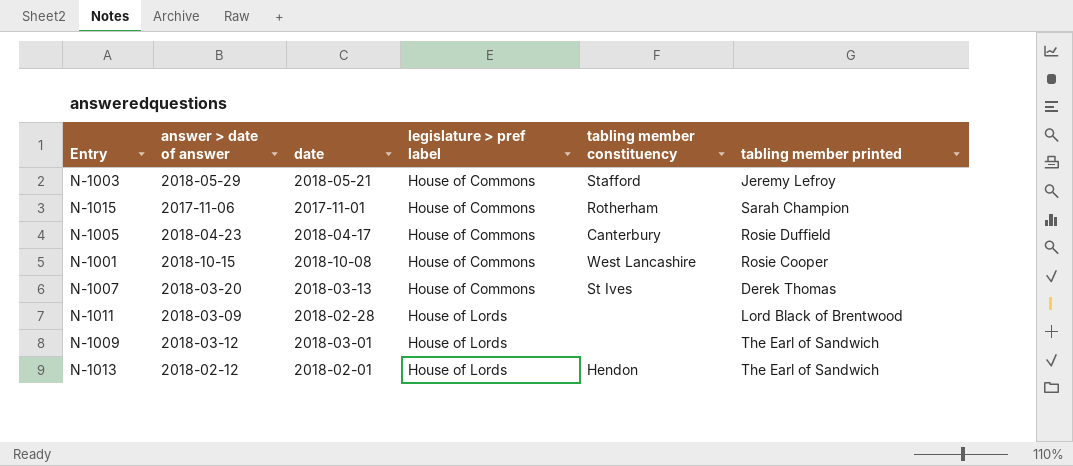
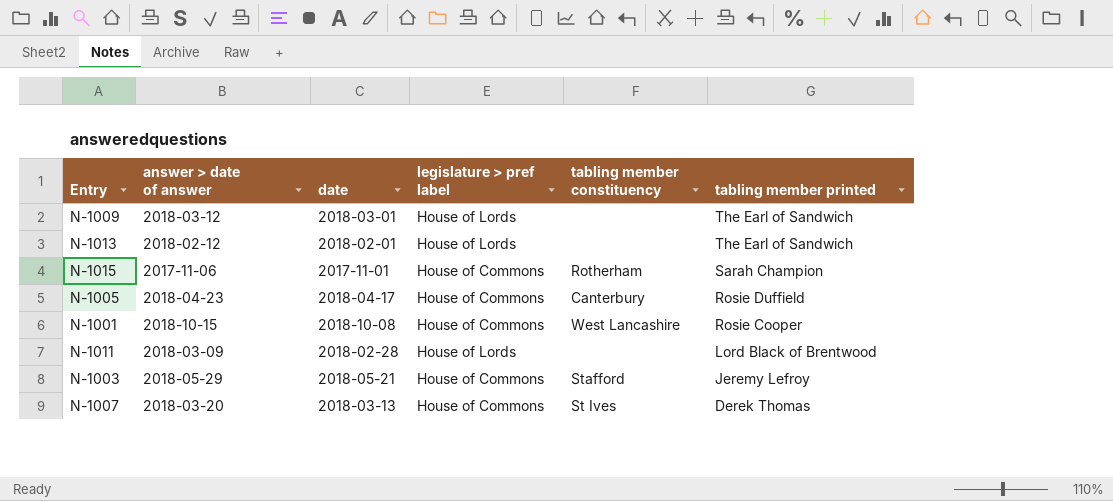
row order: legislature > pref label ascending -> tabling member printed descending
N-1013 | tabling member constituency: Hendon -> none

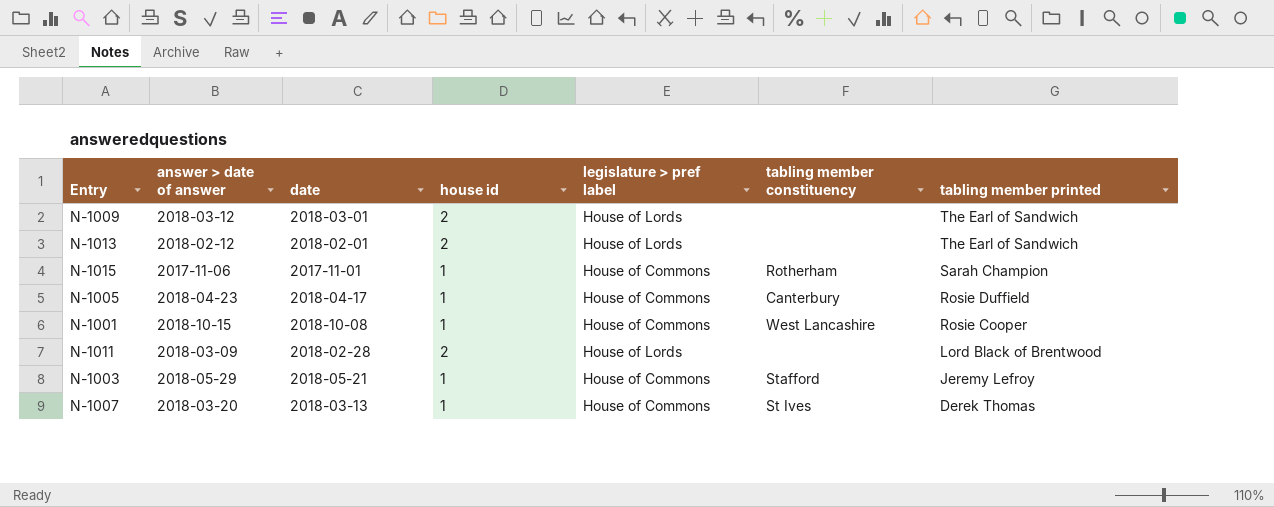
column house id | position: none -> 4

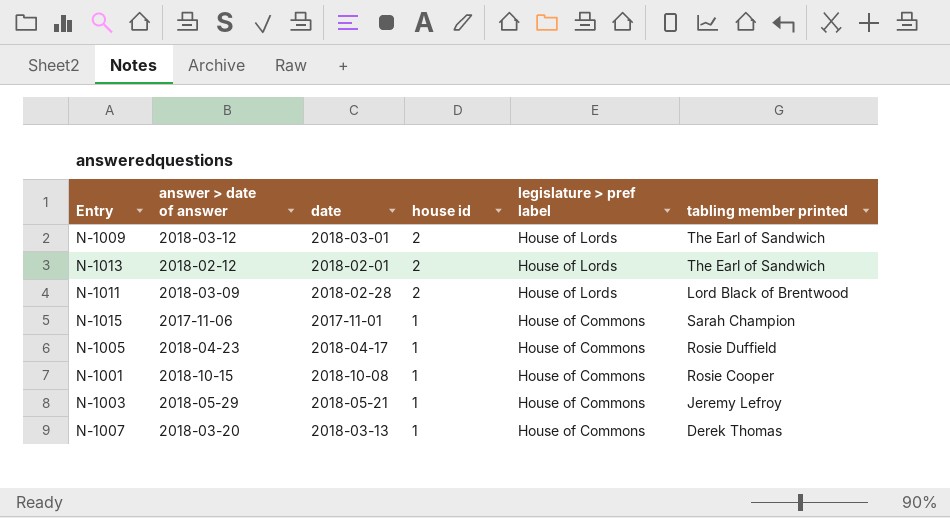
row order: tabling member printed descending -> house id descending
column tabling member constituency | position: 6 -> none

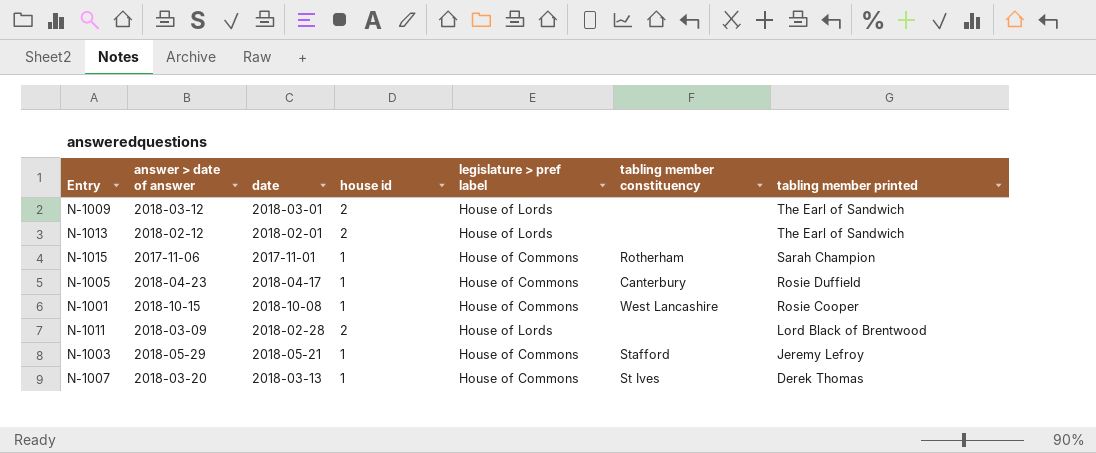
row order: house id descending -> tabling member printed descending
column tabling member constituency | position: none -> 6

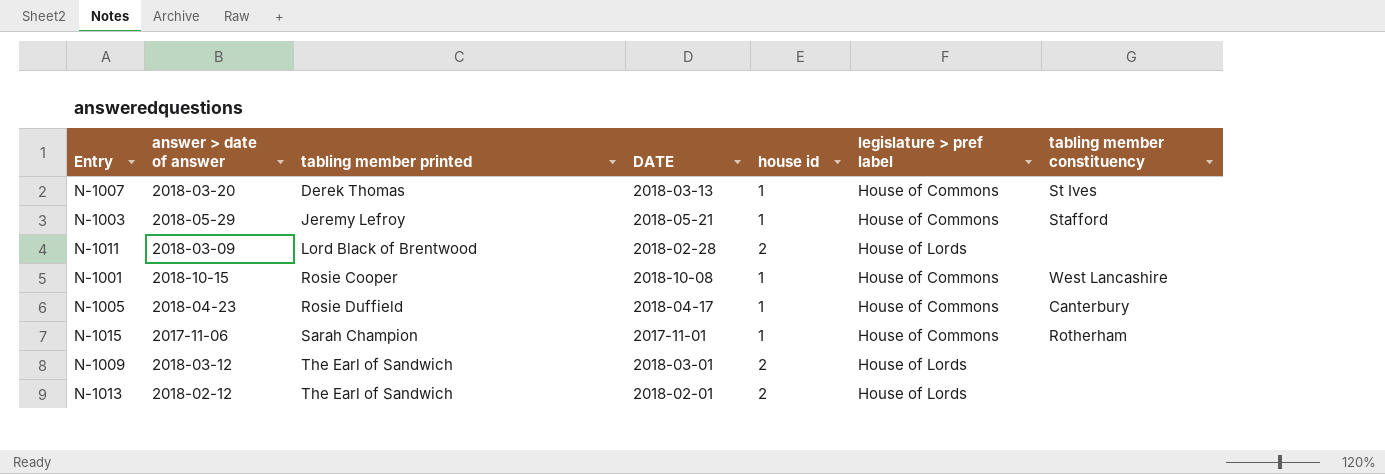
row order: tabling member printed descending -> tabling member printed ascending
column tabling member printed | position: 7 -> 3
column name: date -> DATE

